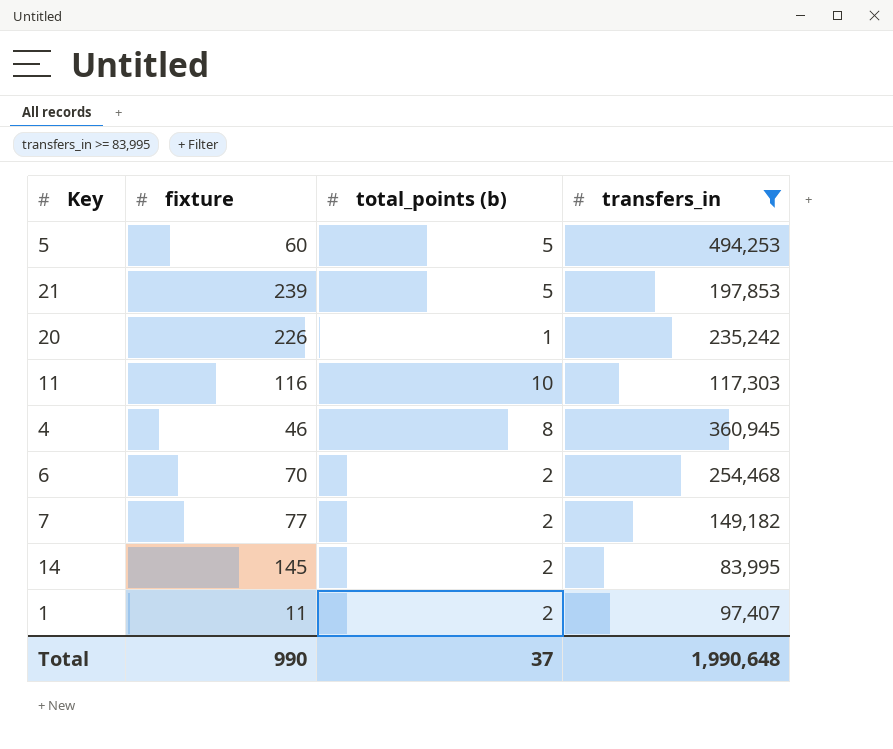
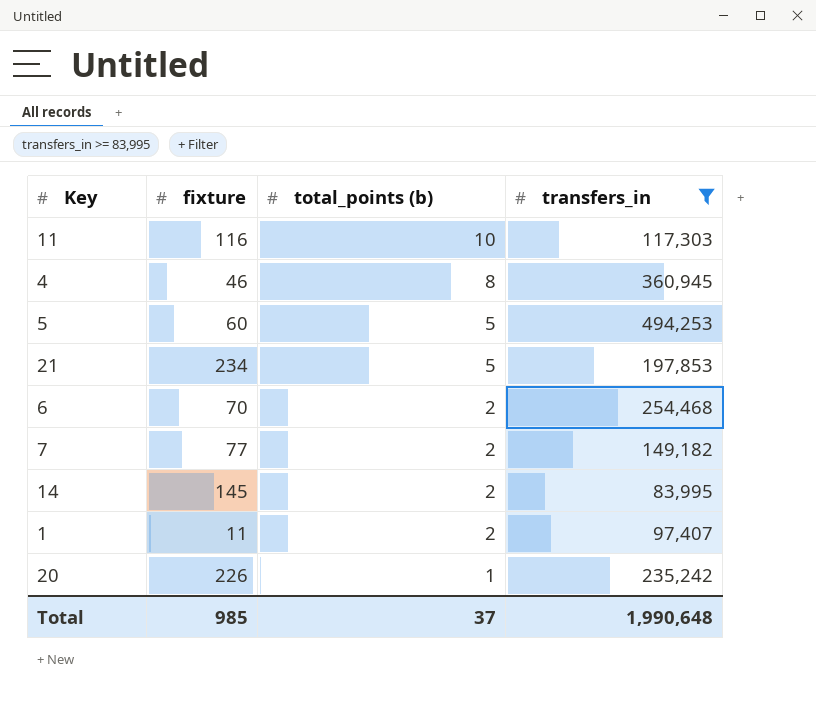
row order: none -> total_points (b) descending
21 | fixture: 239 -> 234
Total | fixture: 990 -> 985

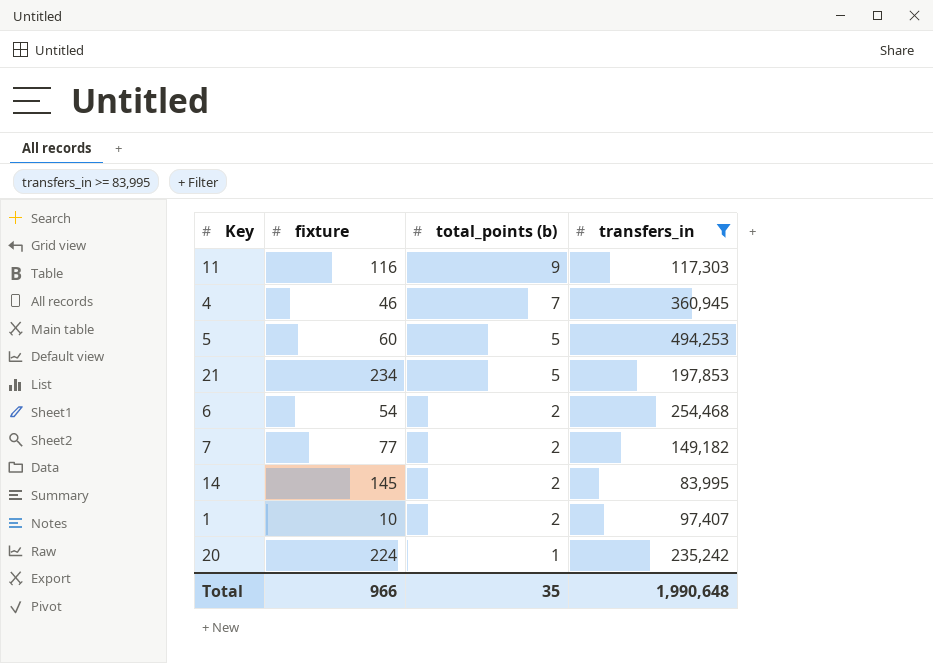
11 | total_points (b): 10 -> 9
4 | total_points (b): 8 -> 7
6 | fixture: 70 -> 54
1 | fixture: 11 -> 10
20 | fixture: 226 -> 224
Total | fixture: 985 -> 966
Total | total_points (b): 37 -> 35

